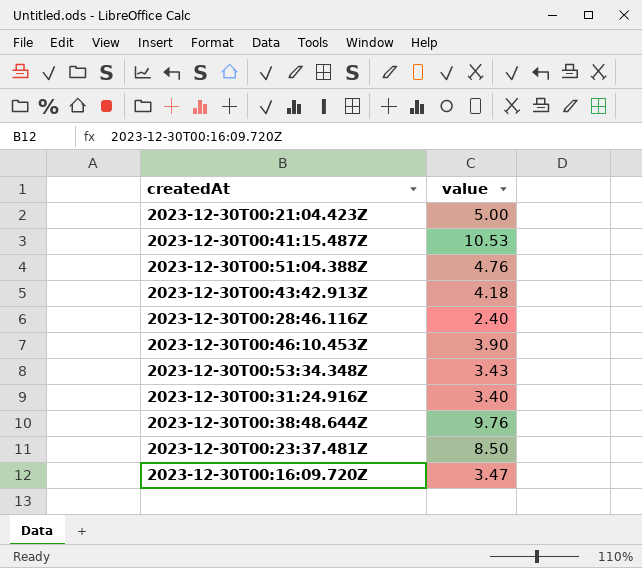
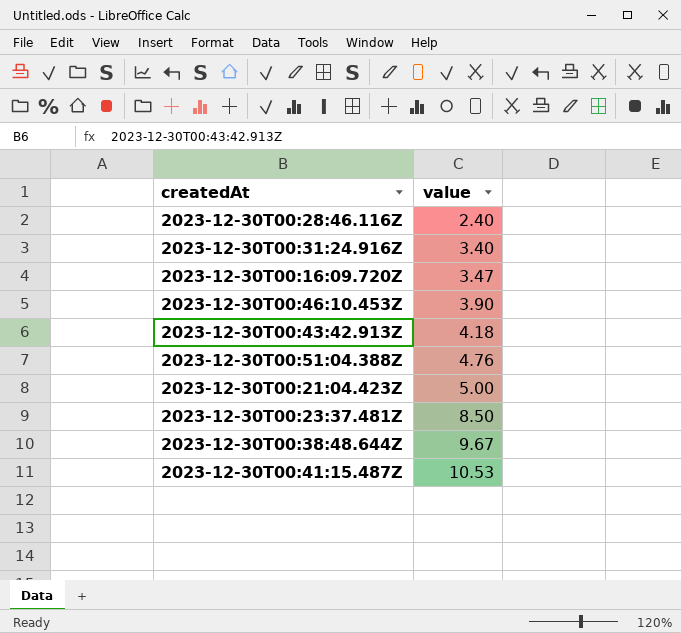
row order: none -> value ascending
row 2023-12-30T00:53:34.348Z: 3.43 -> none
2023-12-30T00:38:48.644Z | value: 9.76 -> 9.67

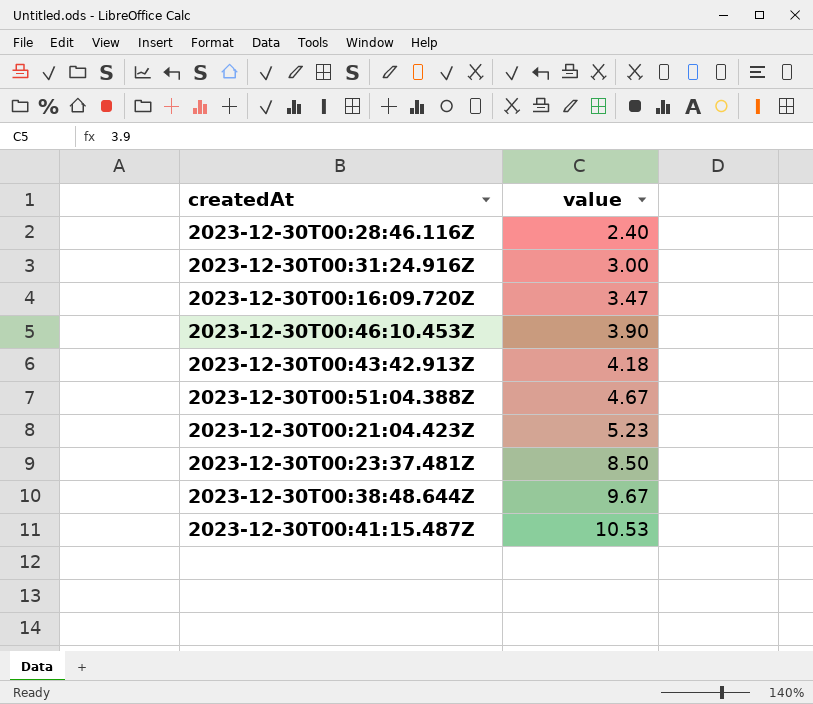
2023-12-30T00:31:24.916Z | value: 3.40 -> 3.00
2023-12-30T00:51:04.388Z | value: 4.76 -> 4.67
2023-12-30T00:21:04.423Z | value: 5.00 -> 5.23

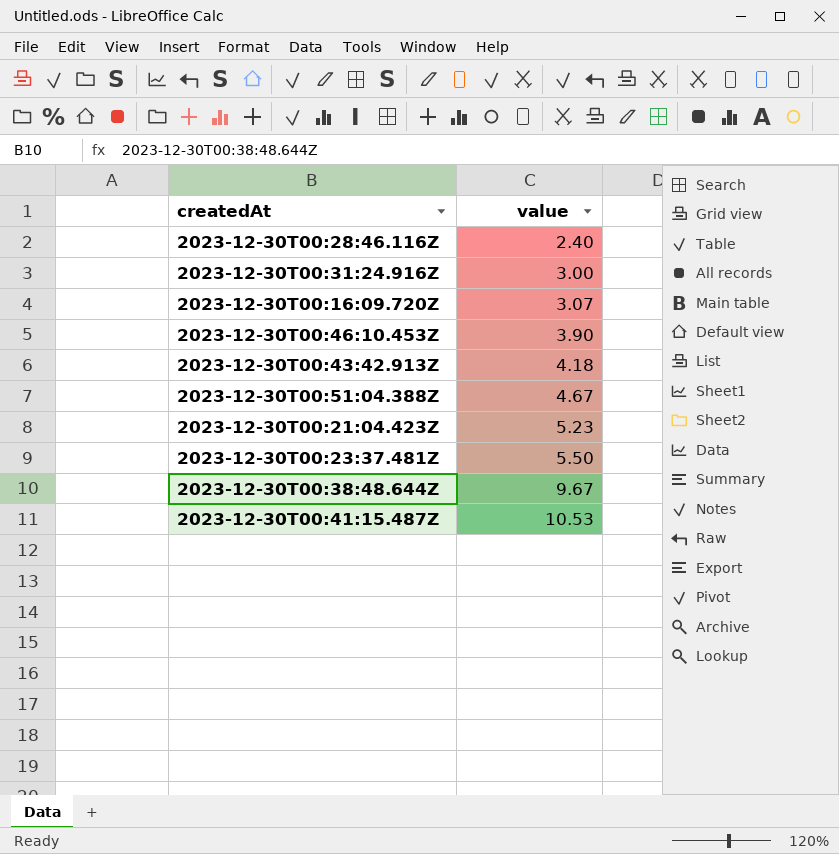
2023-12-30T00:16:09.720Z | value: 3.47 -> 3.07
2023-12-30T00:23:37.481Z | value: 8.50 -> 5.50

